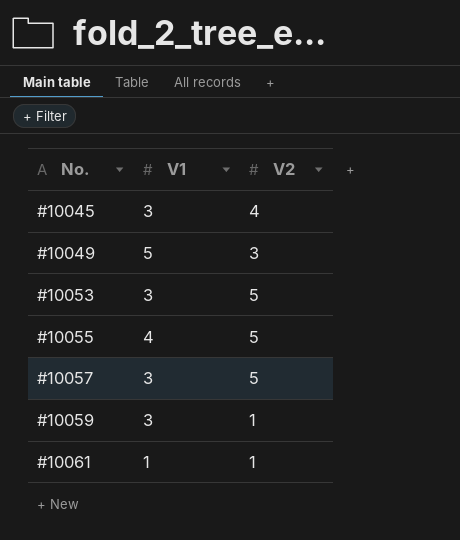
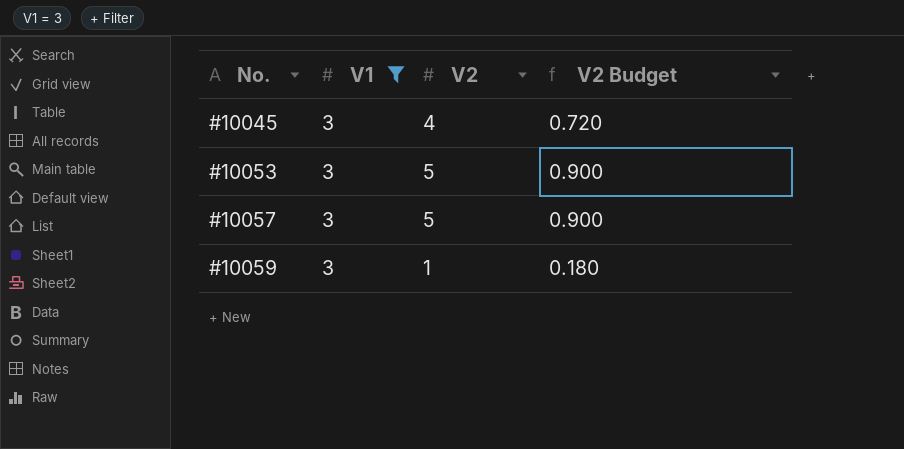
filter: none -> V1 = 3
column V2 Budget | formula: none -> [V2] * 0.18

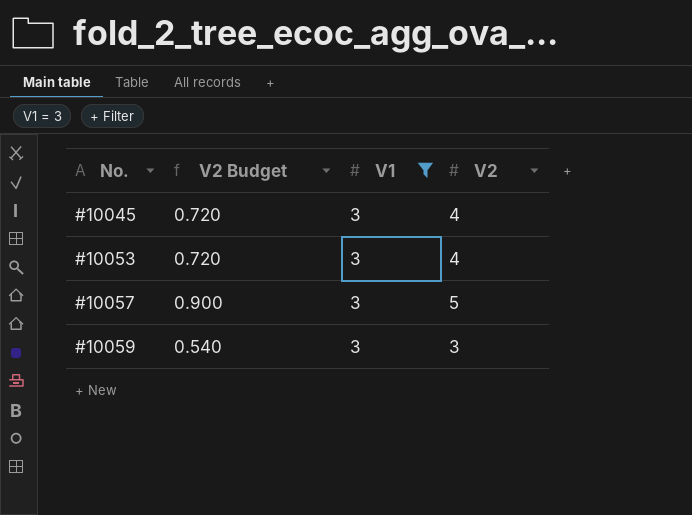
column V2 Budget | position: 4 -> 2
#10053 | V2 Budget: 0.900 -> 0.720
#10053 | V2: 5 -> 4
#10059 | V2 Budget: 0.180 -> 0.540
#10059 | V2: 1 -> 3

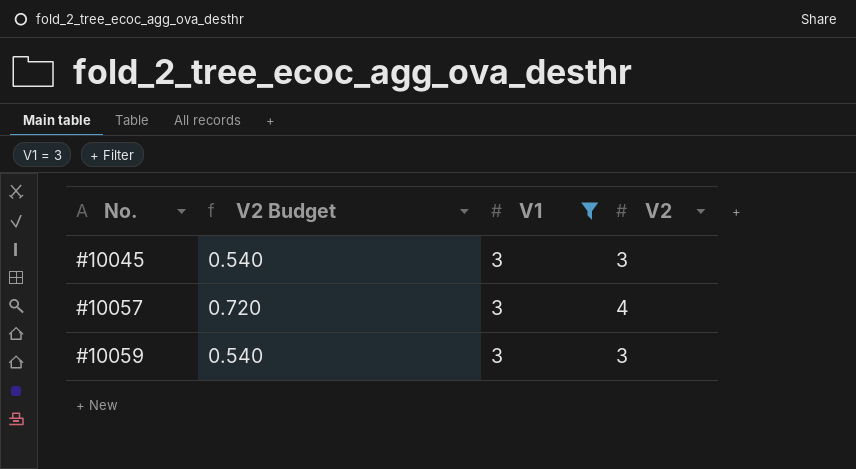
row #10053: 0.720 | 3 | 4 -> none
#10045 | V2 Budget: 0.720 -> 0.540
#10045 | V2: 4 -> 3
#10057 | V2 Budget: 0.900 -> 0.720
#10057 | V2: 5 -> 4

